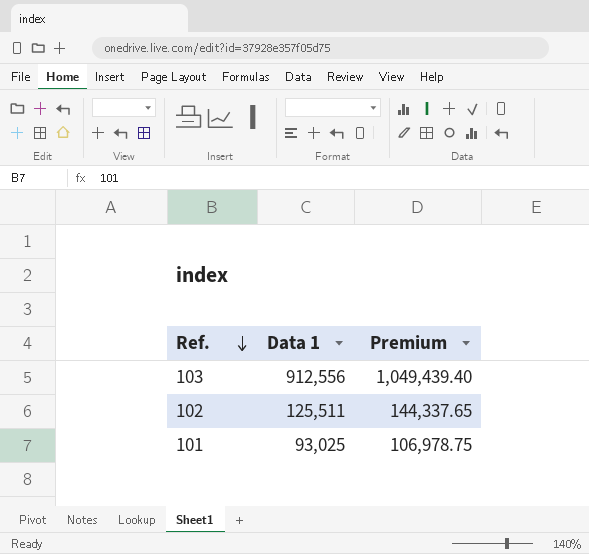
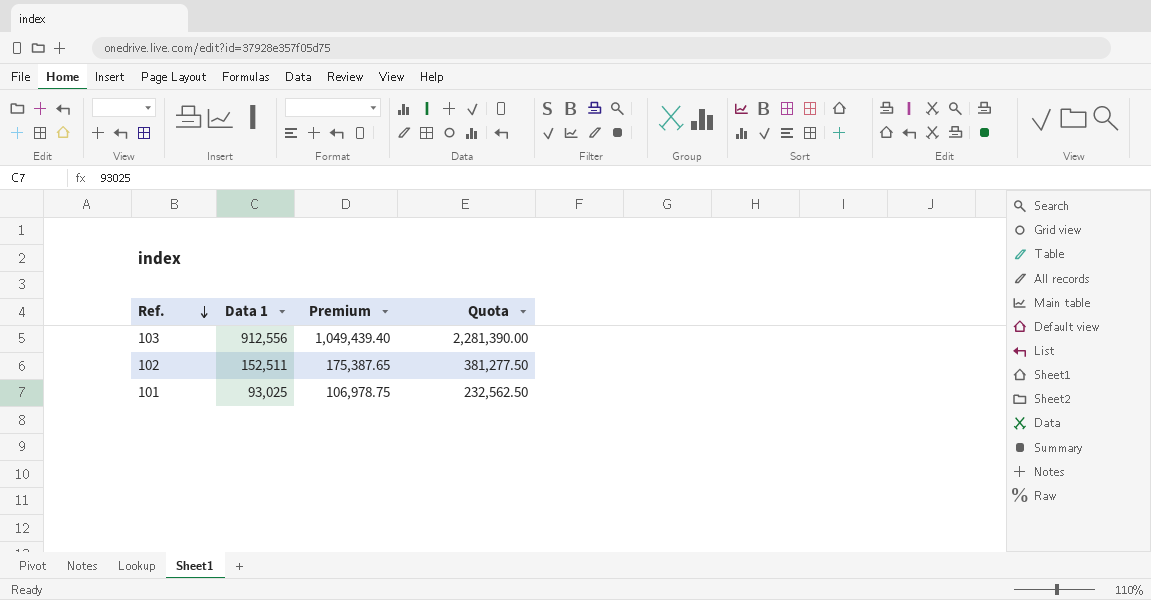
column Quota | formula: none -> [Data 1] * 2.5
102 | Data 1: 125,511 -> 152,511
102 | Premium: 144,337.65 -> 175,387.65

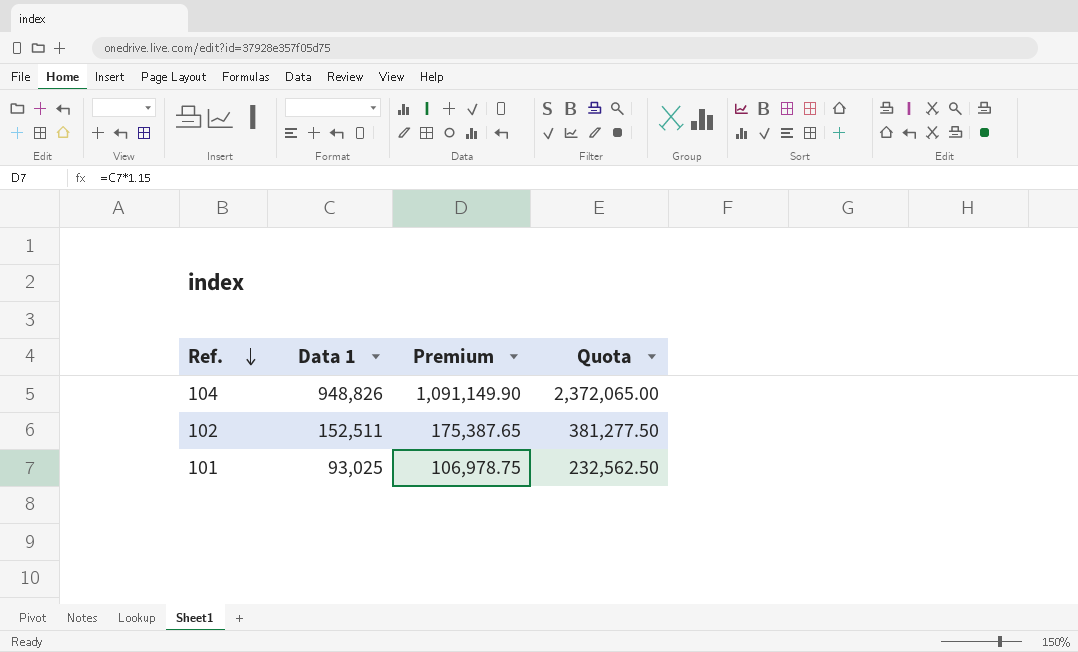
row 103: 912,556 | 1,049,439.40 | 2,281,390.00 -> none
row 104: none -> 948,826 | 1,091,149.90 | 2,372,065.00

